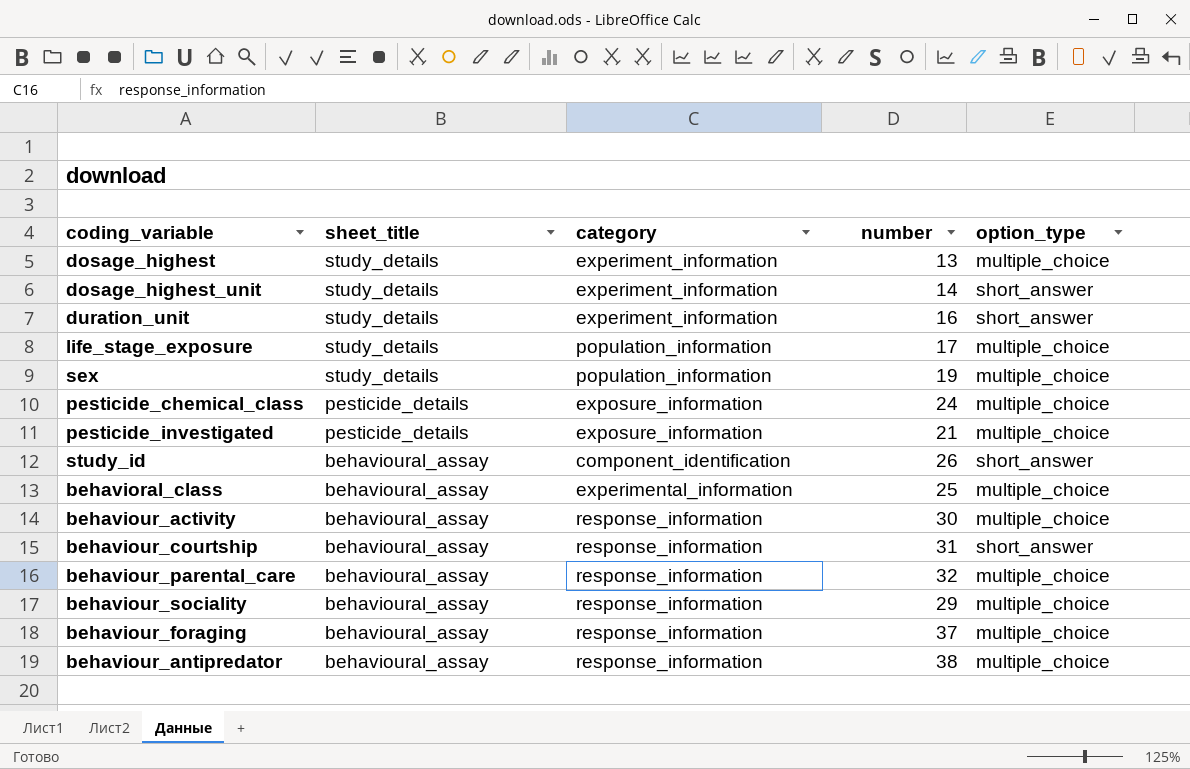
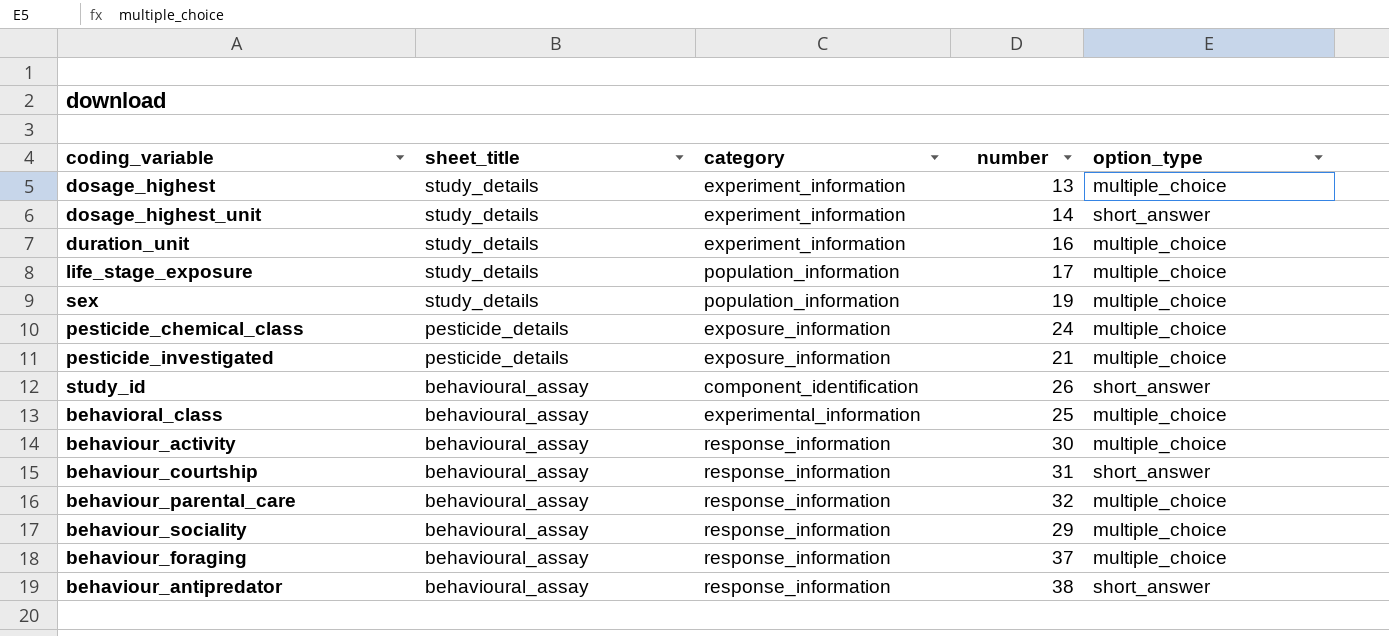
duration_unit | option_type: short_answer -> multiple_choice
behaviour_antipredator | option_type: multiple_choice -> short_answer

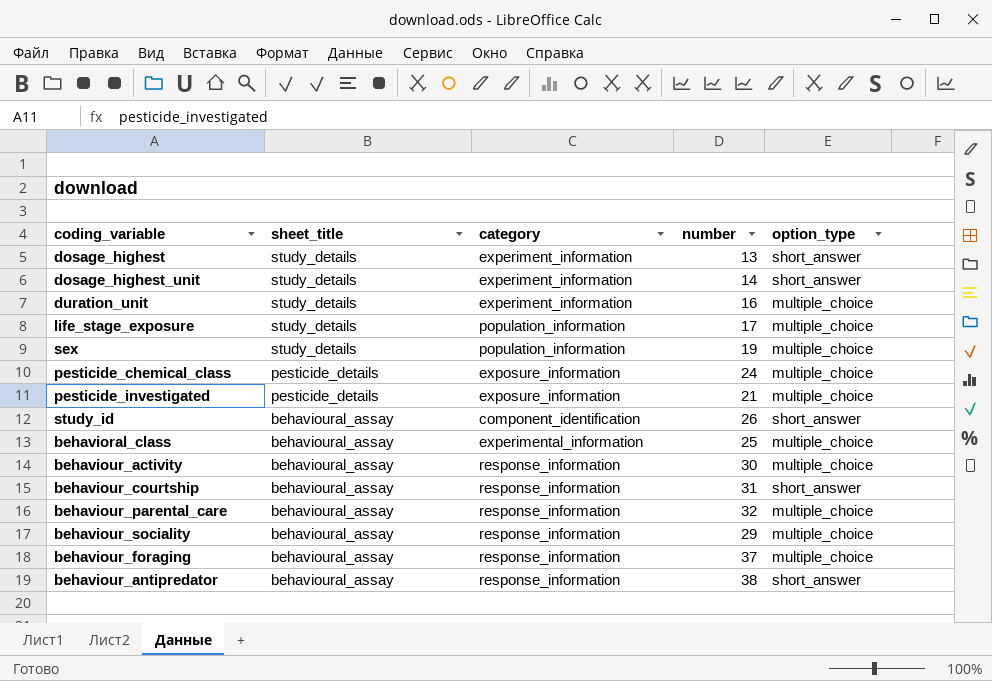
dosage_highest | option_type: multiple_choice -> short_answer

